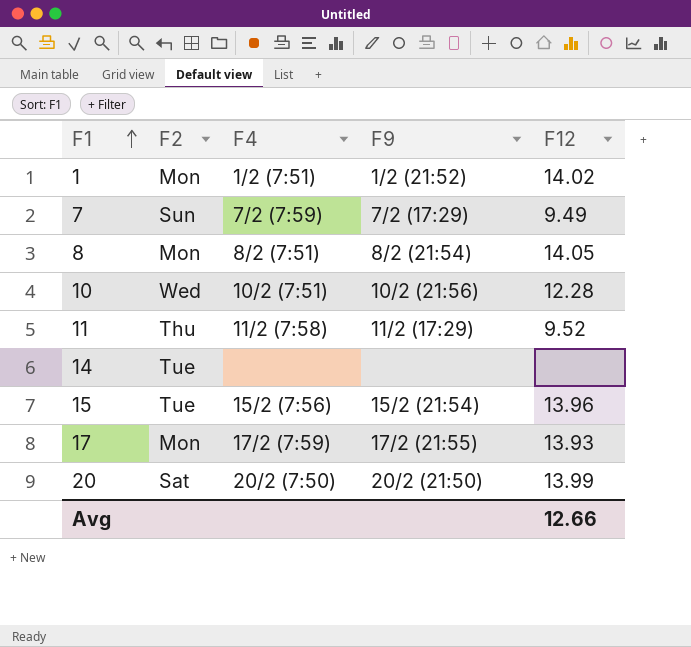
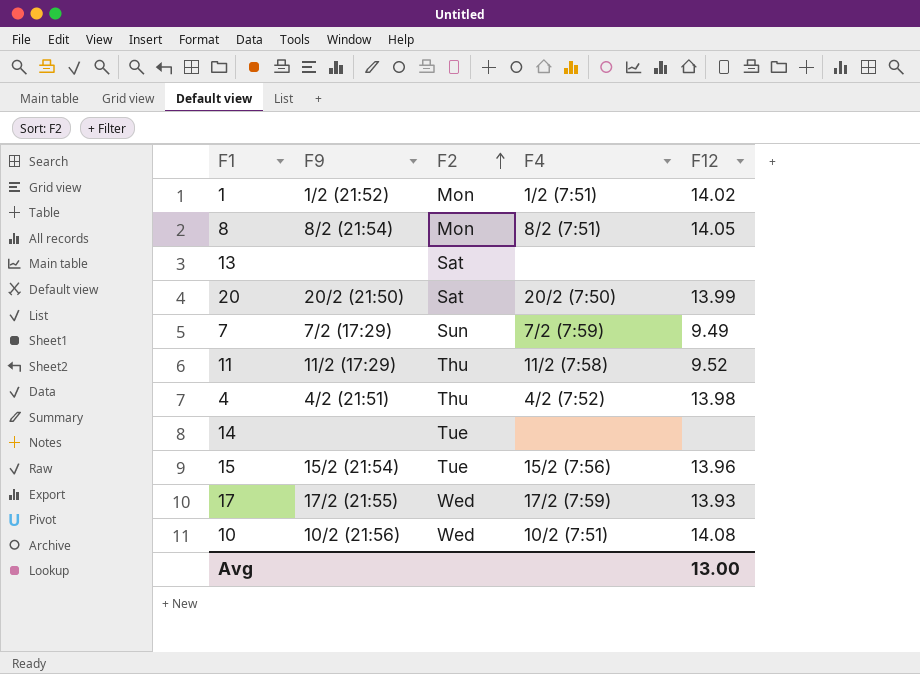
row order: F1 ascending -> F2 ascending
column F9 | position: 4 -> 2
row 13: none -> none | Sat | none | none
row 4: none -> 4/2 (21:51) | Thu | 4/2 (7:52) | 13.98
17 | F2: Mon -> Wed
10 | F12: 12.28 -> 14.08
Avg | F12: 12.66 -> 13.00

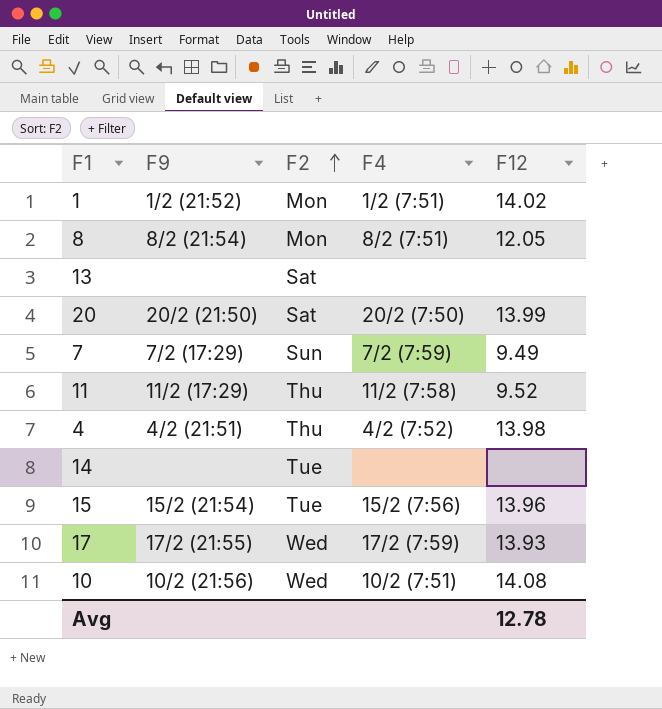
8 | F12: 14.05 -> 12.05
Avg | F12: 13.00 -> 12.78

